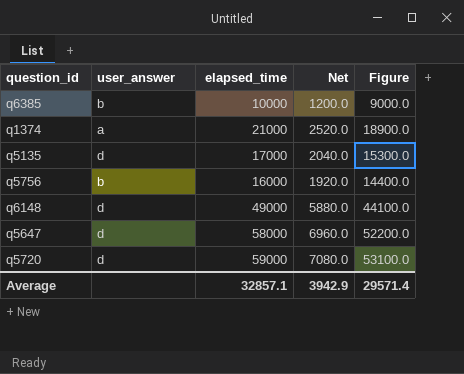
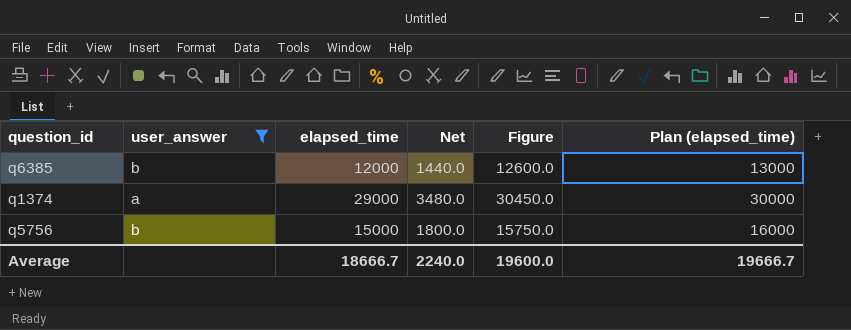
filter: none -> user_answer != d
column Figure | formula: [elapsed_time] * 0.9 -> [elapsed_time] * 1.05
column Plan (elapsed_time) | formula: none -> [elapsed_time] + 1000
q6385 | elapsed_time: 10000 -> 12000
q6385 | Net: 1200.0 -> 1440.0
q1374 | elapsed_time: 21000 -> 29000
q1374 | Net: 2520.0 -> 3480.0
q5756 | elapsed_time: 16000 -> 15000
q5756 | Net: 1920.0 -> 1800.0
Average | elapsed_time: 32857.1 -> 18666.7
Average | Net: 3942.9 -> 2240.0
Average | Figure: 29571.4 -> 19600.0

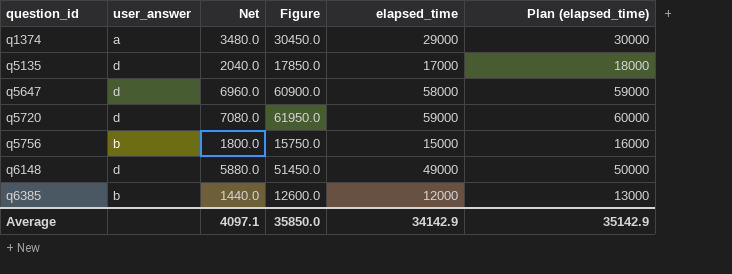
filter: user_answer != d -> none
row order: none -> question_id ascending
column elapsed_time | position: 3 -> 5
Average | Net: 2240.0 -> 4097.1
Average | Figure: 19600.0 -> 35850.0
Average | elapsed_time: 18666.7 -> 34142.9
Average | Plan (elapsed_time): 19666.7 -> 35142.9

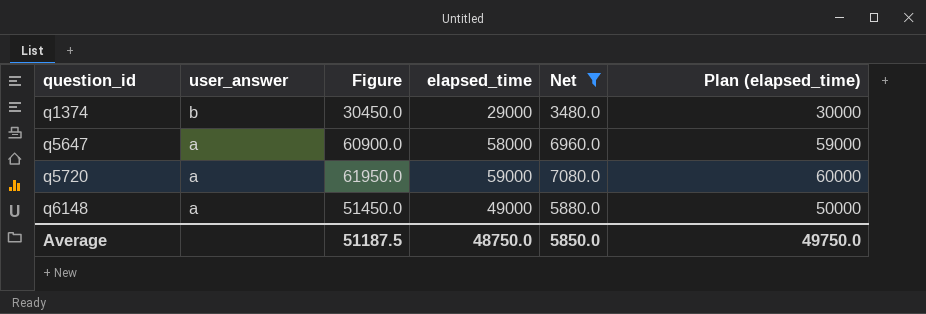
filter: none -> Net >= 3480.0
column Net | position: 3 -> 5
q1374 | user_answer: a -> b
q5647 | user_answer: d -> a
q5720 | user_answer: d -> a
q6148 | user_answer: d -> a
Average | Figure: 35850.0 -> 51187.5
Average | elapsed_time: 34142.9 -> 48750.0
Average | Net: 4097.1 -> 5850.0
Average | Plan (elapsed_time): 35142.9 -> 49750.0

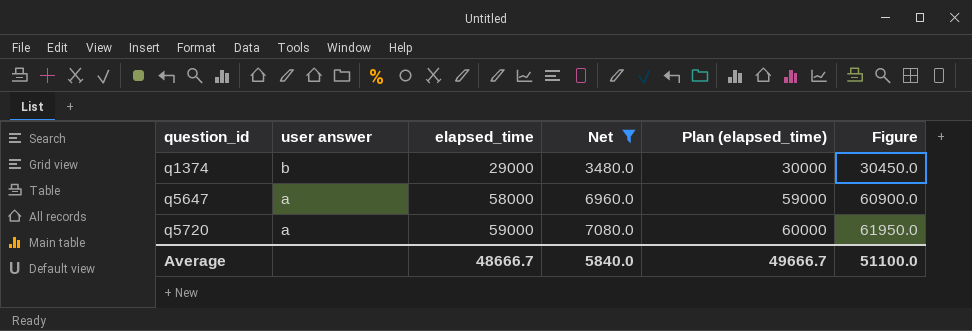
column name: user_answer -> user answer
column Figure | position: 3 -> 6
row q6148: a | 51450.0 | 49000 | 5880.0 | 50000 -> none
Average | elapsed_time: 48750.0 -> 48666.7
Average | Net: 5850.0 -> 5840.0
Average | Plan (elapsed_time): 49750.0 -> 49666.7
Average | Figure: 51187.5 -> 51100.0

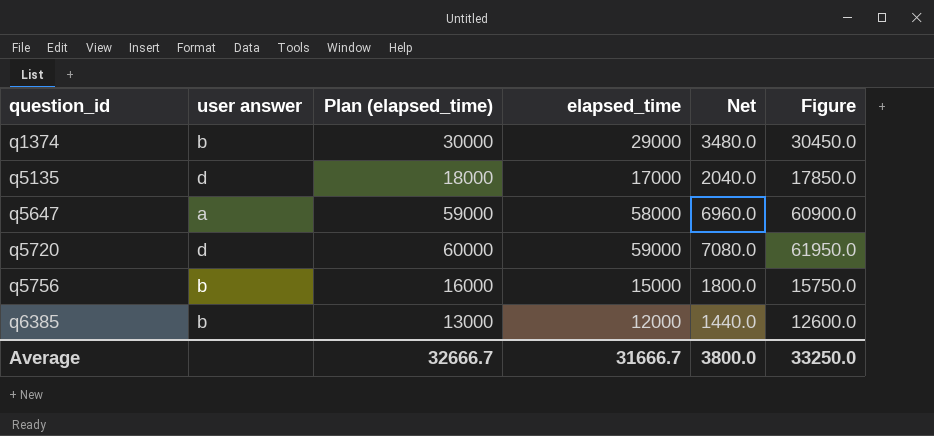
filter: Net >= 3480.0 -> none
column Plan (elapsed_time) | position: 5 -> 3
q5720 | user answer: a -> d
Average | Plan (elapsed_time): 49666.7 -> 32666.7
Average | elapsed_time: 48666.7 -> 31666.7
Average | Net: 5840.0 -> 3800.0
Average | Figure: 51100.0 -> 33250.0

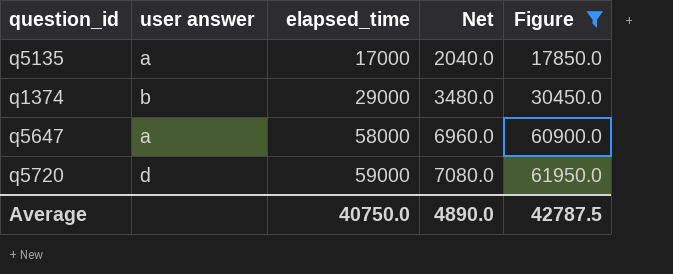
filter: none -> Figure >= 17850.0
row order: question_id ascending -> elapsed_time ascending
column Plan (elapsed_time) | formula: [elapsed_time] + 1000 -> none
q5135 | user answer: d -> a
Average | elapsed_time: 31666.7 -> 40750.0
Average | Net: 3800.0 -> 4890.0
Average | Figure: 33250.0 -> 42787.5

